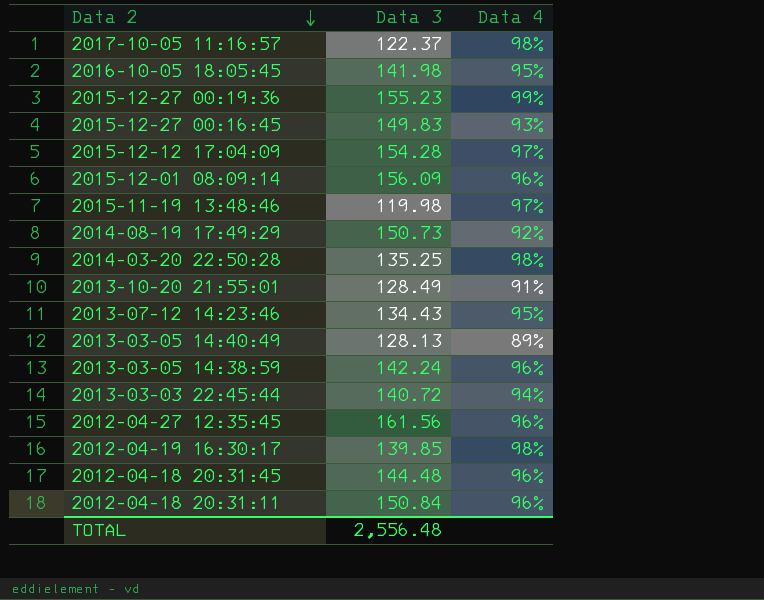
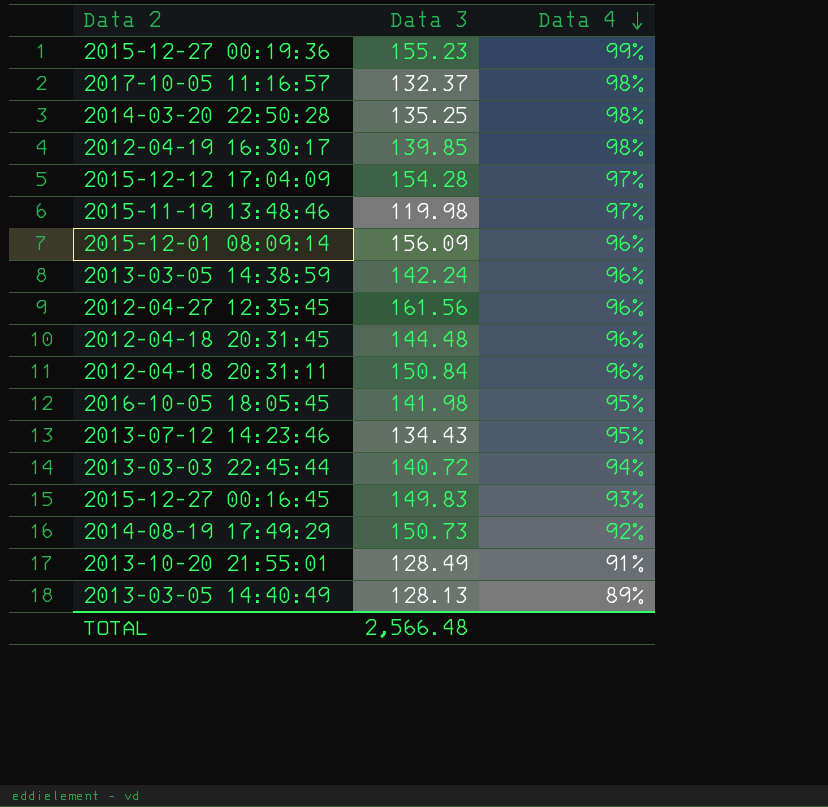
row order: Data 2 descending -> Data 4 descending
2017-10-05 11:16:57 | Data 3: 122.37 -> 132.37
TOTAL | Data 3: 2,556.48 -> 2,566.48

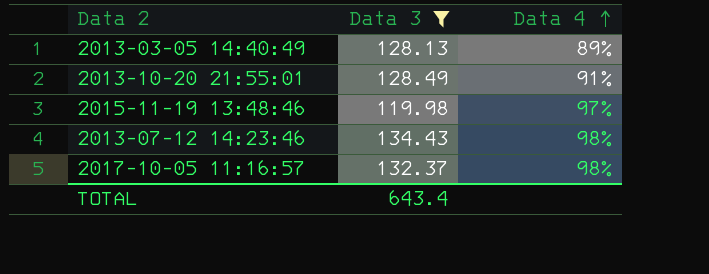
filter: none -> Data 3 <= 134.43
row order: Data 4 descending -> Data 4 ascending
2013-07-12 14:23:46 | Data 4: 95% -> 98%
TOTAL | Data 3: 2,566.48 -> 643.4

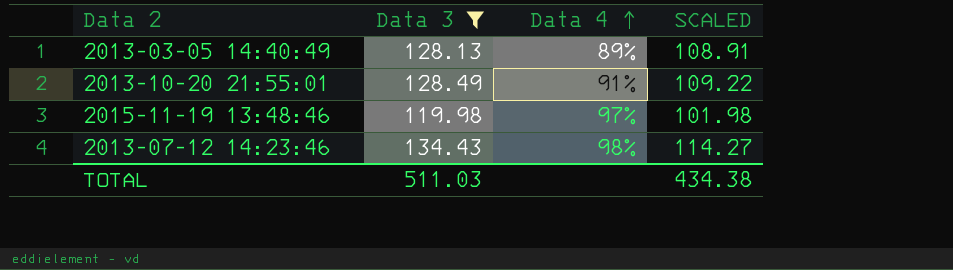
column SCALED | formula: none -> [Data 3] * 0.85
row 2017-10-05 11:16:57: 132.37 | 98% -> none
TOTAL | Data 3: 643.4 -> 511.03

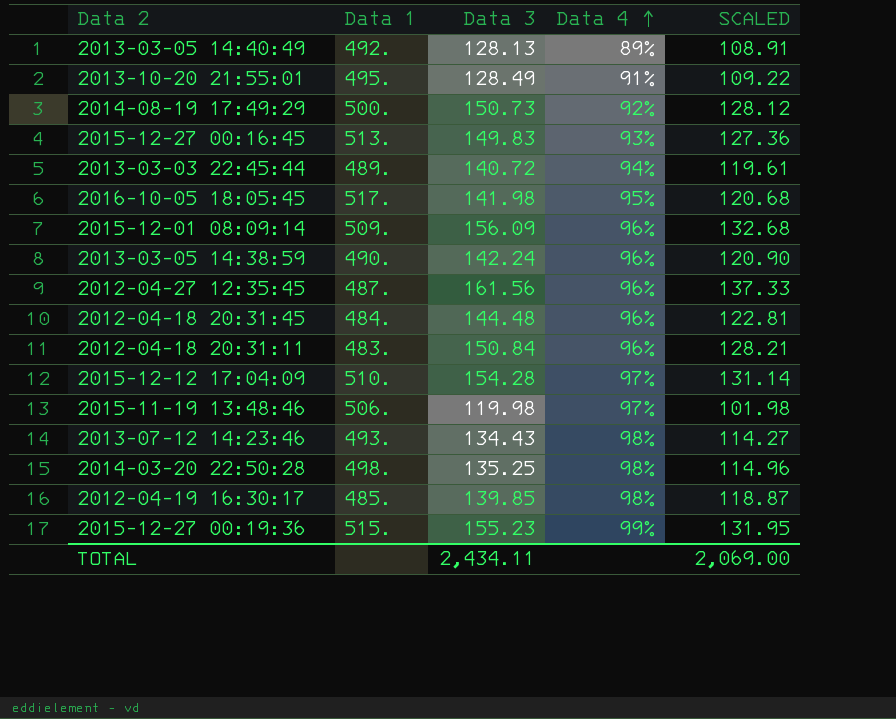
filter: Data 3 <= 134.43 -> none
column Data 1 | position: none -> 2
TOTAL | Data 3: 511.03 -> 2,434.11
TOTAL | SCALED: 434.38 -> 2,069.00

